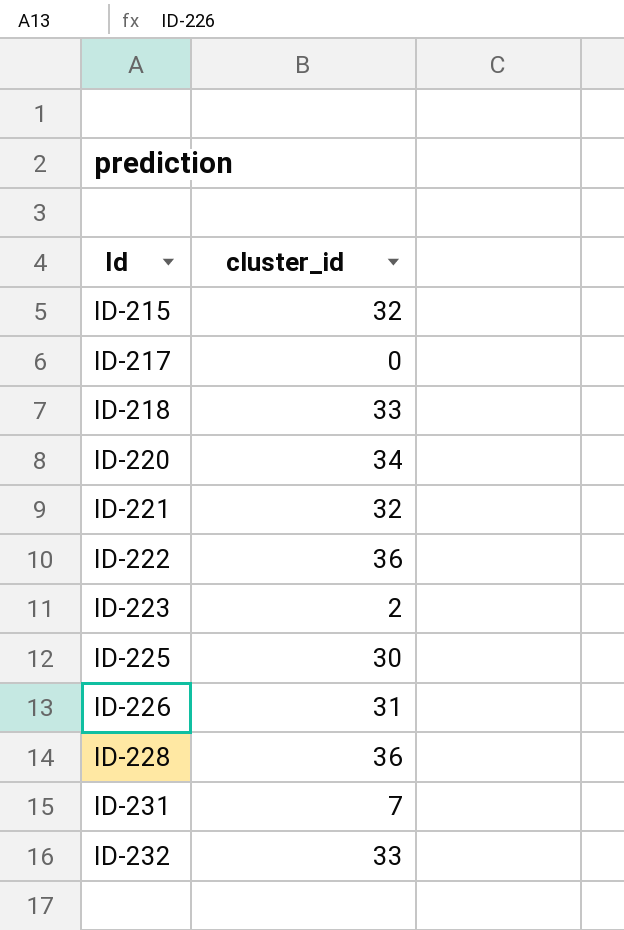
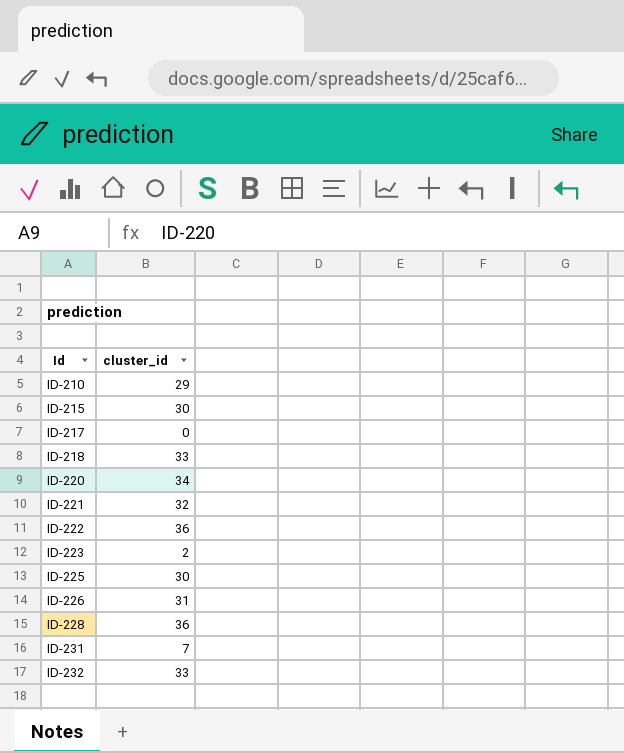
row ID-210: none -> 29
ID-215 | cluster_id: 32 -> 30

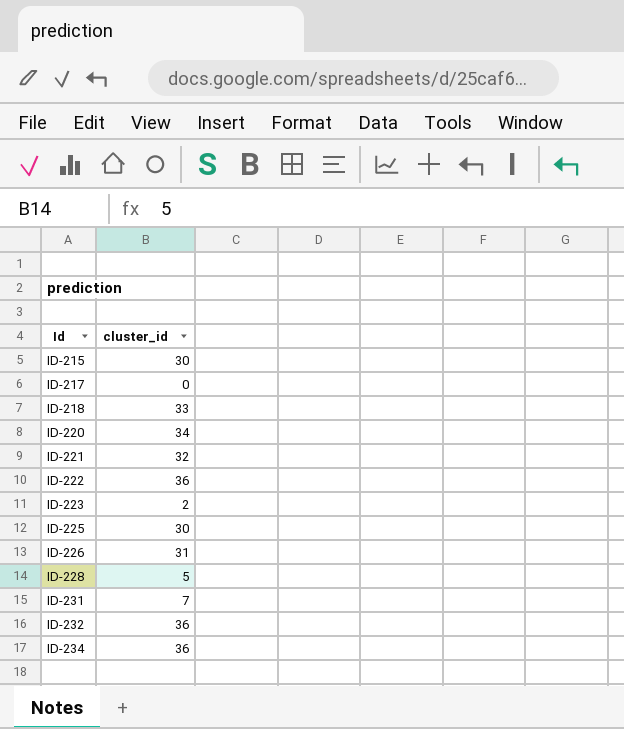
row ID-210: 29 -> none
ID-228 | cluster_id: 36 -> 5
ID-232 | cluster_id: 33 -> 36
row ID-234: none -> 36

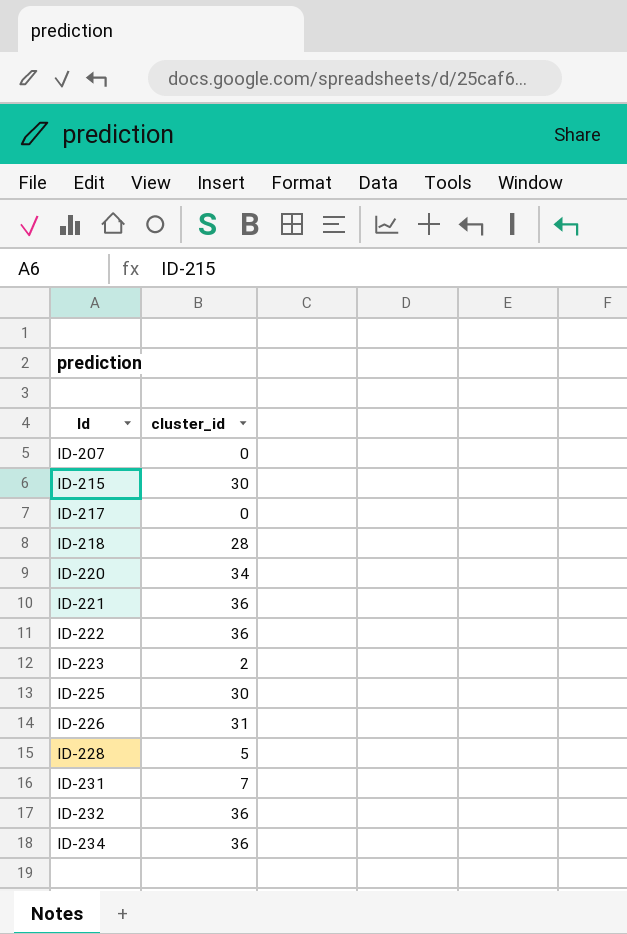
row ID-207: none -> 0
ID-218 | cluster_id: 33 -> 28
ID-221 | cluster_id: 32 -> 36

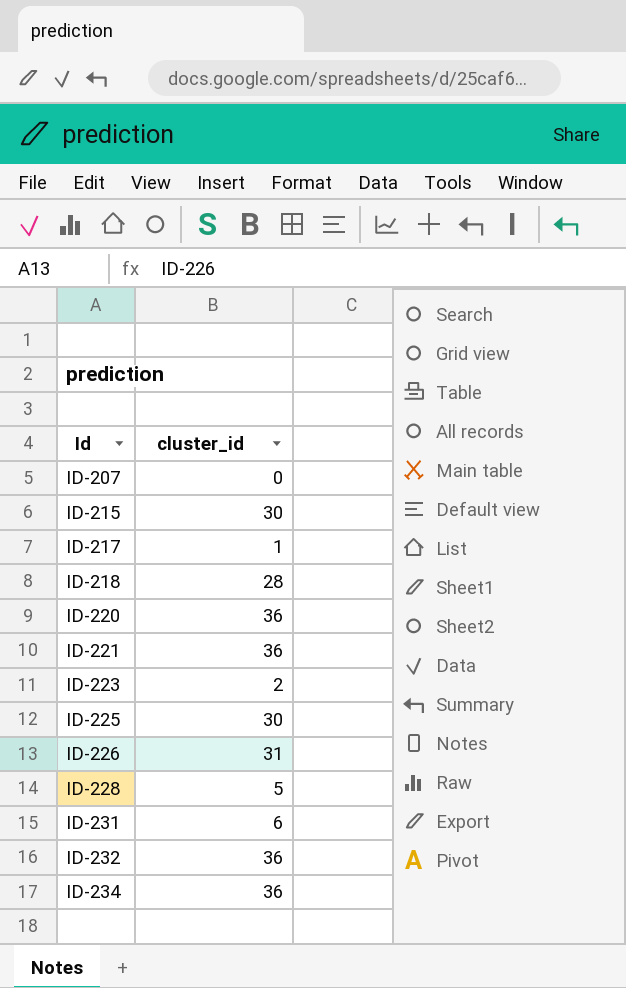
row ID-222: 36 -> none
ID-217 | cluster_id: 0 -> 1
ID-220 | cluster_id: 34 -> 36
ID-231 | cluster_id: 7 -> 6

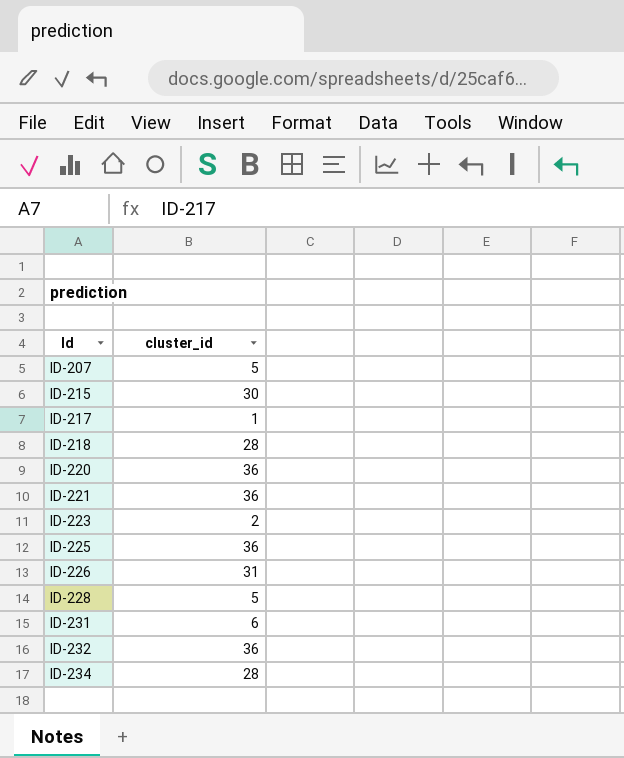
ID-207 | cluster_id: 0 -> 5
ID-225 | cluster_id: 30 -> 36
ID-234 | cluster_id: 36 -> 28

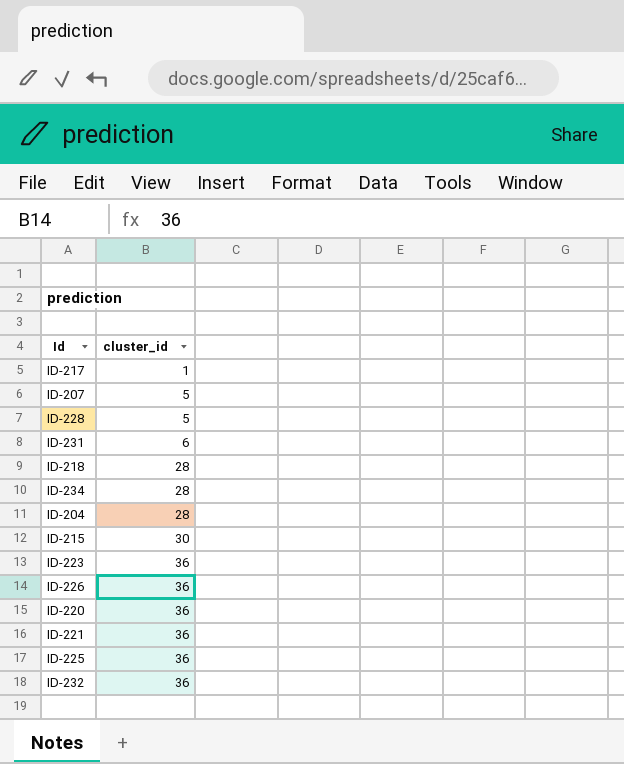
row order: Id ascending -> cluster_id ascending
row ID-204: none -> 28
ID-223 | cluster_id: 2 -> 36
ID-226 | cluster_id: 31 -> 36

